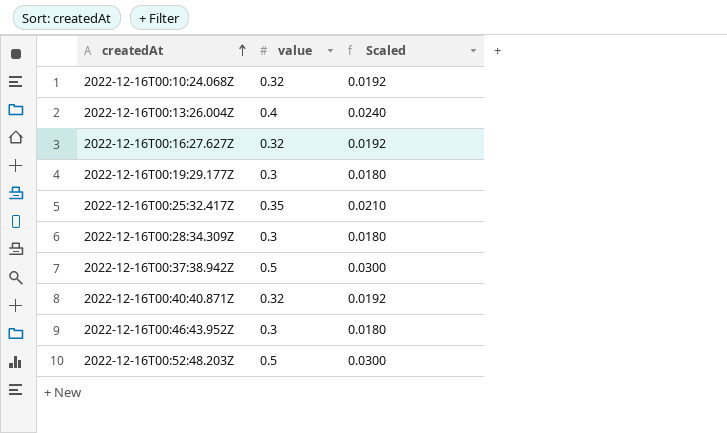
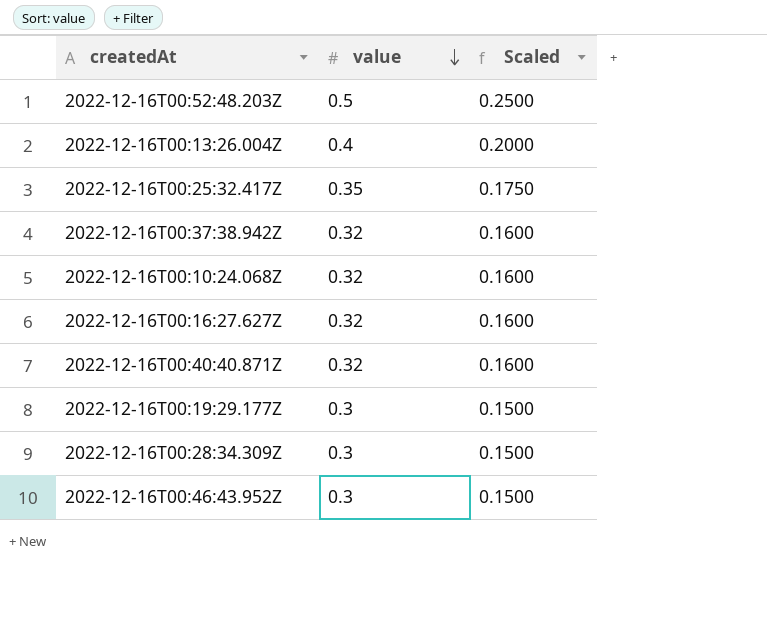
row order: createdAt ascending -> value descending
column Scaled | formula: [value] * 0.06 -> [value] * 0.5
2022-12-16T00:37:38.942Z | value: 0.5 -> 0.32

